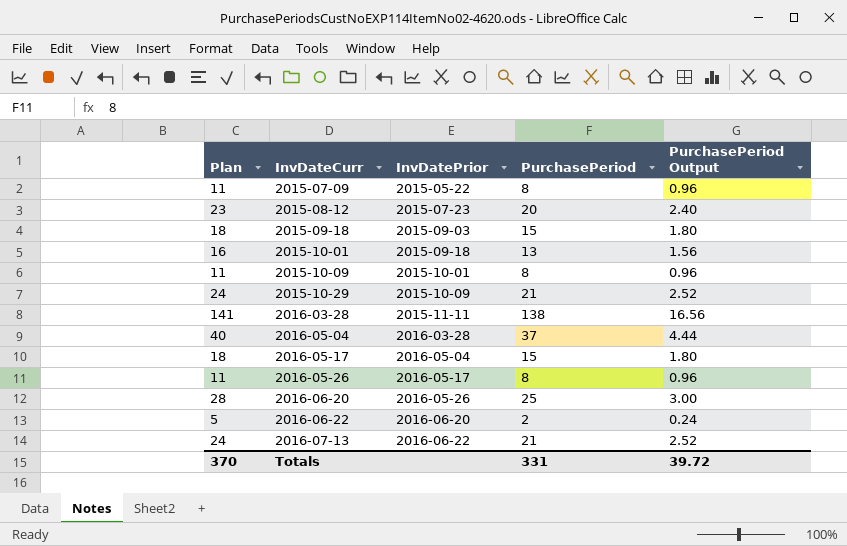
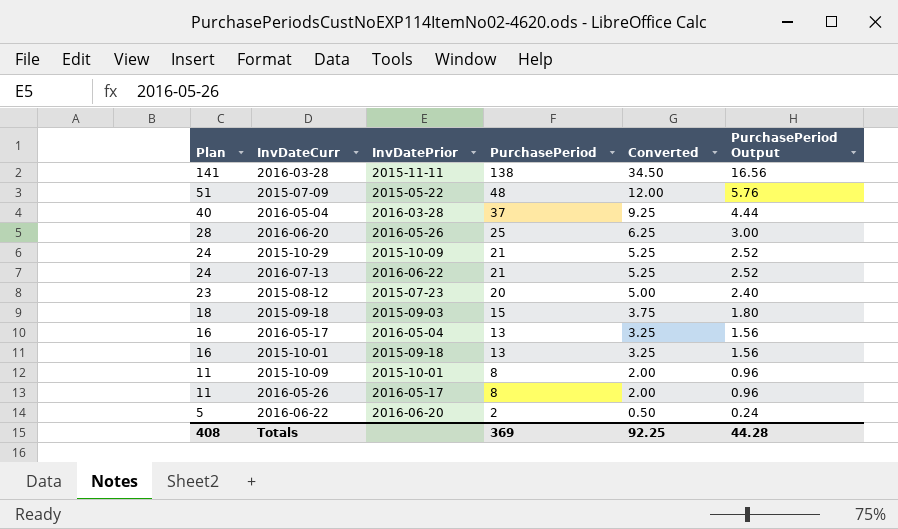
row order: InvDateCurr ascending -> Plan descending
column Converted | formula: none -> [PurchasePeriod] * 0.25
2015-07-09 | Plan: 11 -> 51
2015-07-09 | PurchasePeriod: 8 -> 48
2015-07-09 | PurchasePeriod Output: 0.96 -> 5.76
2016-05-17 | Plan: 18 -> 16
2016-05-17 | PurchasePeriod: 15 -> 13
2016-05-17 | PurchasePeriod Output: 1.80 -> 1.56
Totals | Plan: 370 -> 408
Totals | PurchasePeriod: 331 -> 369
Totals | PurchasePeriod Output: 39.72 -> 44.28

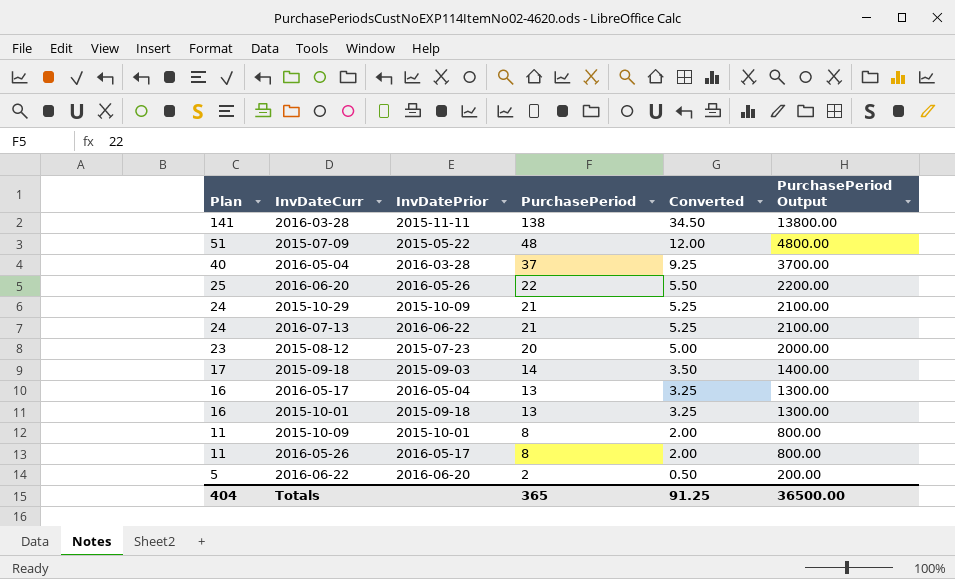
column PurchasePeriod Output | formula: [PurchasePeriod] * 0.12 -> [PurchasePeriod] * 100
2016-06-20 | Plan: 28 -> 25
2016-06-20 | PurchasePeriod: 25 -> 22
2016-06-20 | Converted: 6.25 -> 5.50
2015-09-18 | Plan: 18 -> 17
2015-09-18 | PurchasePeriod: 15 -> 14
2015-09-18 | Converted: 3.75 -> 3.50
Totals | Plan: 408 -> 404
Totals | PurchasePeriod: 369 -> 365
Totals | Converted: 92.25 -> 91.25
Totals | PurchasePeriod Output: 44.28 -> 36500.00

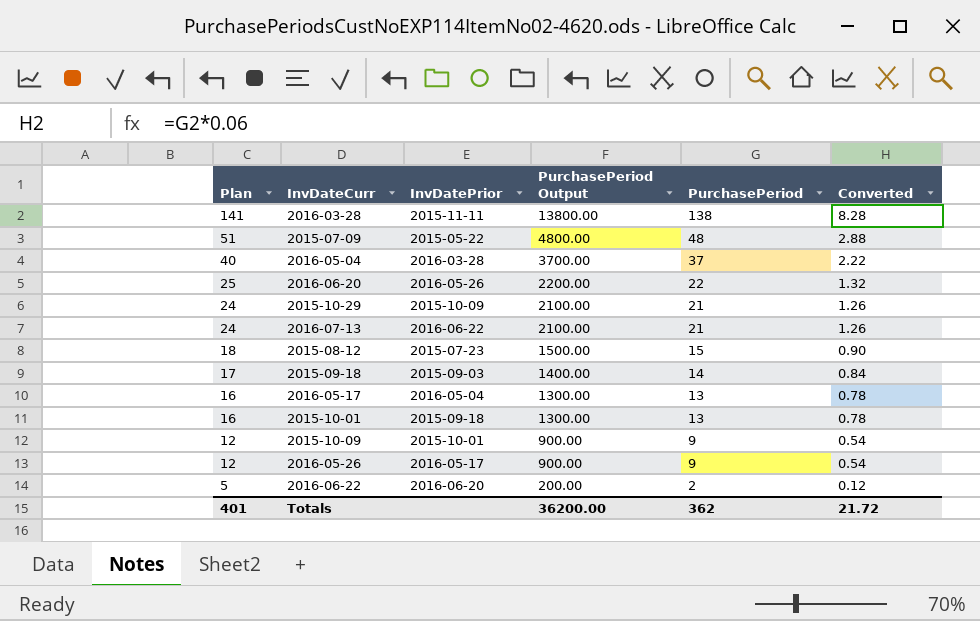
column PurchasePeriod Output | position: 6 -> 4
column Converted | formula: [PurchasePeriod] * 0.25 -> [PurchasePeriod] * 0.06
2015-08-12 | Plan: 23 -> 18
2015-08-12 | PurchasePeriod Output: 2000.00 -> 1500.00
2015-08-12 | PurchasePeriod: 20 -> 15
2015-10-09 | Plan: 11 -> 12
2015-10-09 | PurchasePeriod Output: 800.00 -> 900.00
2015-10-09 | PurchasePeriod: 8 -> 9
2016-05-26 | Plan: 11 -> 12
2016-05-26 | PurchasePeriod Output: 800.00 -> 900.00
2016-05-26 | PurchasePeriod: 8 -> 9
Totals | Plan: 404 -> 401
Totals | PurchasePeriod Output: 36500.00 -> 36200.00
Totals | PurchasePeriod: 365 -> 362
Totals | Converted: 91.25 -> 21.72

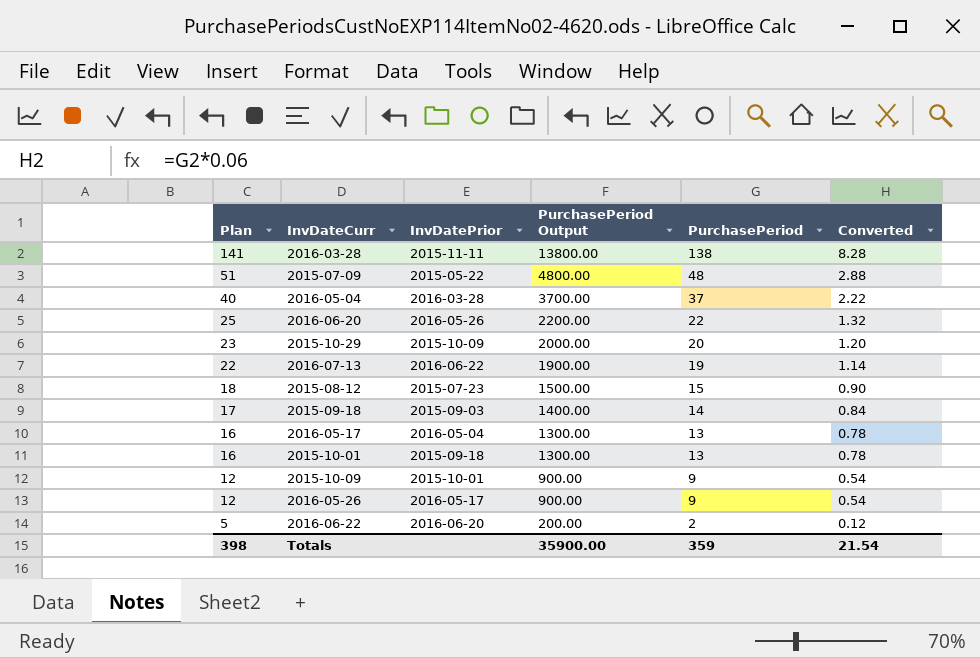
2015-10-29 | Plan: 24 -> 23
2015-10-29 | PurchasePeriod Output: 2100.00 -> 2000.00
2015-10-29 | PurchasePeriod: 21 -> 20
2015-10-29 | Converted: 1.26 -> 1.20
2016-07-13 | Plan: 24 -> 22
2016-07-13 | PurchasePeriod Output: 2100.00 -> 1900.00
2016-07-13 | PurchasePeriod: 21 -> 19
2016-07-13 | Converted: 1.26 -> 1.14
Totals | Plan: 401 -> 398
Totals | PurchasePeriod Output: 36200.00 -> 35900.00
Totals | PurchasePeriod: 362 -> 359
Totals | Converted: 21.72 -> 21.54

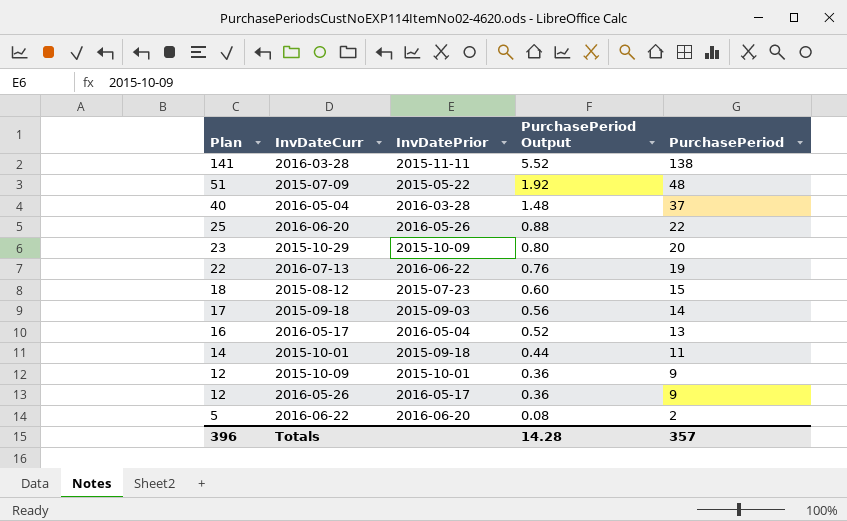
column Converted | formula: [PurchasePeriod] * 0.06 -> none
column PurchasePeriod Output | formula: [PurchasePeriod] * 100 -> [PurchasePeriod] * 0.04
2015-10-01 | Plan: 16 -> 14
2015-10-01 | PurchasePeriod: 13 -> 11
Totals | Plan: 398 -> 396
Totals | PurchasePeriod Output: 35900.00 -> 14.28
Totals | PurchasePeriod: 359 -> 357

